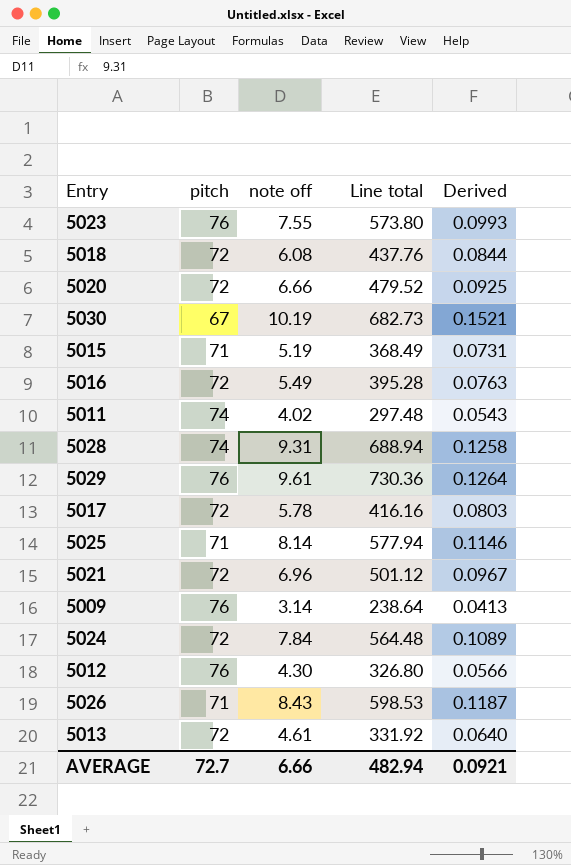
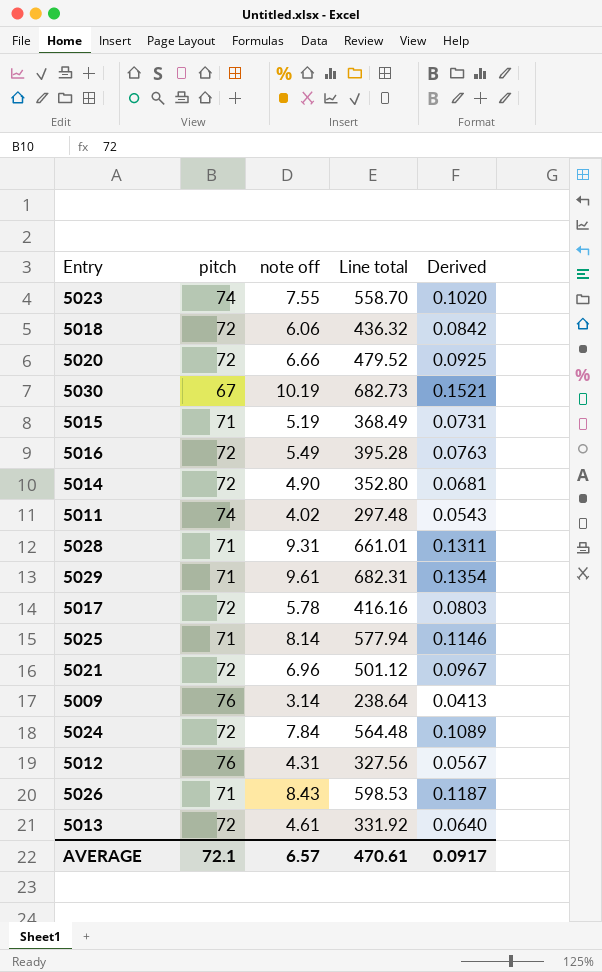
5023 | pitch: 76 -> 74
5023 | Line total: 573.80 -> 558.70
5023 | Derived: 0.0993 -> 0.1020
5018 | note off: 6.08 -> 6.06
5018 | Line total: 437.76 -> 436.32
5018 | Derived: 0.0844 -> 0.0842
row 5014: none -> 72 | 4.90 | 352.80 | 0.0681
5028 | pitch: 74 -> 71
5028 | Line total: 688.94 -> 661.01
5028 | Derived: 0.1258 -> 0.1311
5029 | pitch: 76 -> 71
5029 | Line total: 730.36 -> 682.31
5029 | Derived: 0.1264 -> 0.1354
5012 | note off: 4.30 -> 4.31
5012 | Line total: 326.80 -> 327.56
5012 | Derived: 0.0566 -> 0.0567
AVERAGE | pitch: 72.7 -> 72.1
AVERAGE | note off: 6.66 -> 6.57
AVERAGE | Line total: 482.94 -> 470.61
AVERAGE | Derived: 0.0921 -> 0.0917

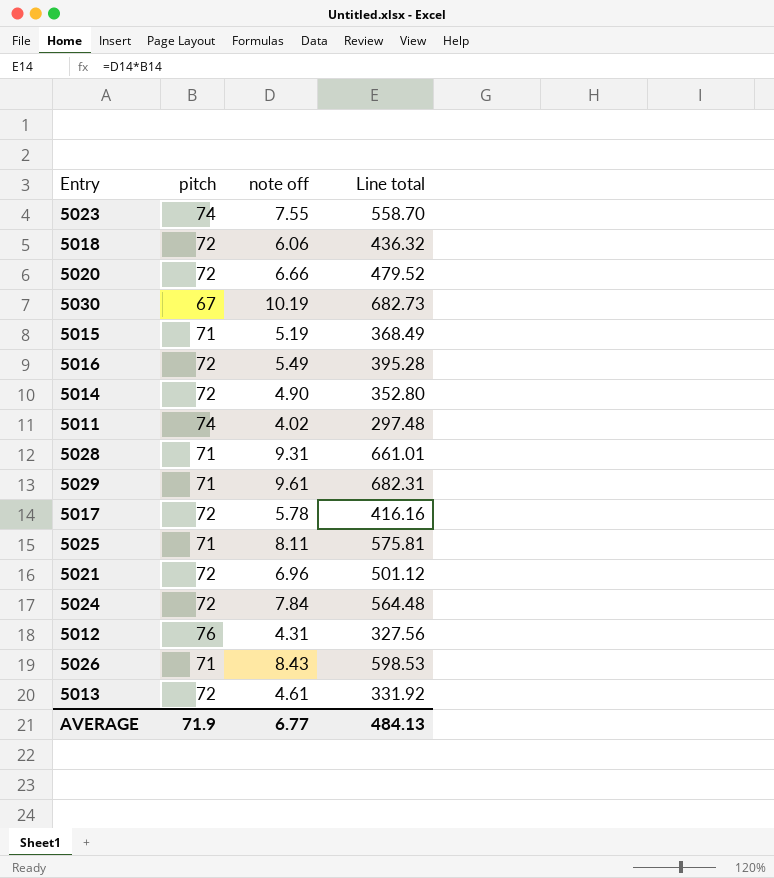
column Derived | formula: [note off] / [pitch] -> none
row 5009: 76 | 3.14 | 238.64 | 0.0413 -> none
5025 | note off: 8.14 -> 8.11
5025 | Line total: 577.94 -> 575.81
AVERAGE | pitch: 72.1 -> 71.9
AVERAGE | note off: 6.57 -> 6.77
AVERAGE | Line total: 470.61 -> 484.13

